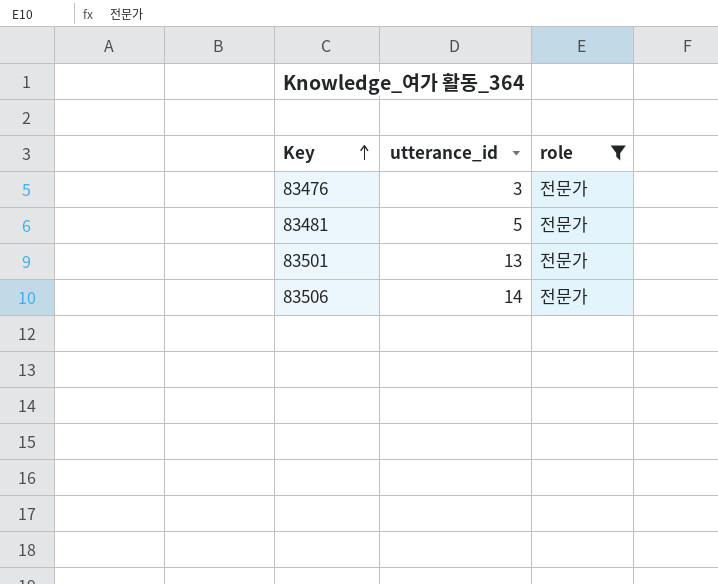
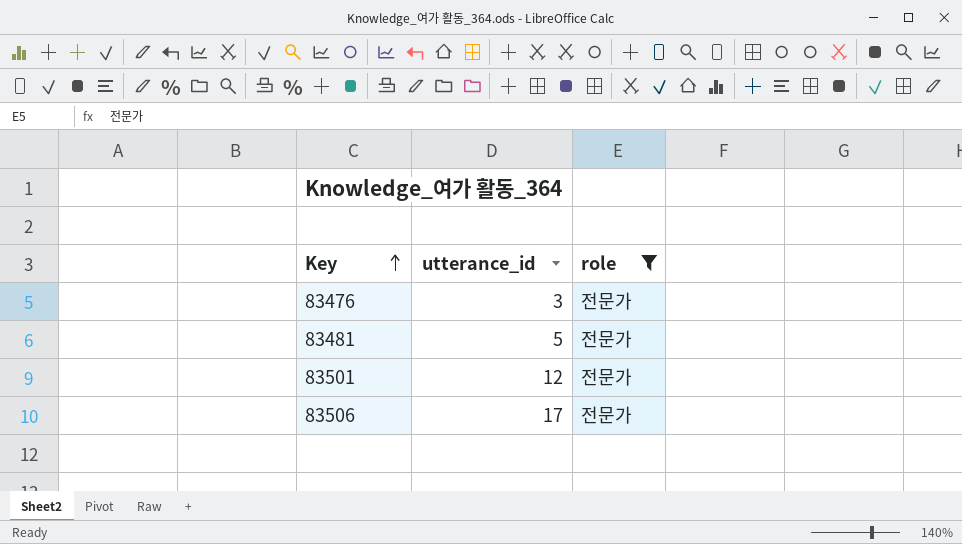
83501 | utterance_id: 13 -> 12
83506 | utterance_id: 14 -> 17

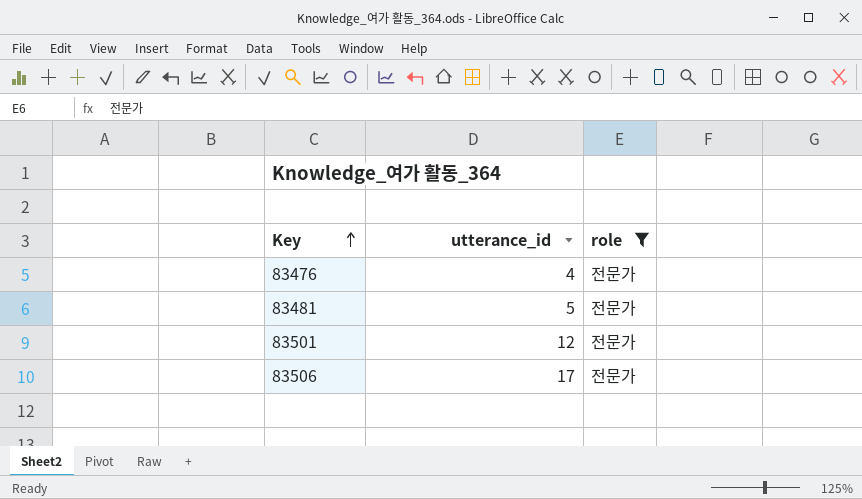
83476 | utterance_id: 3 -> 4

